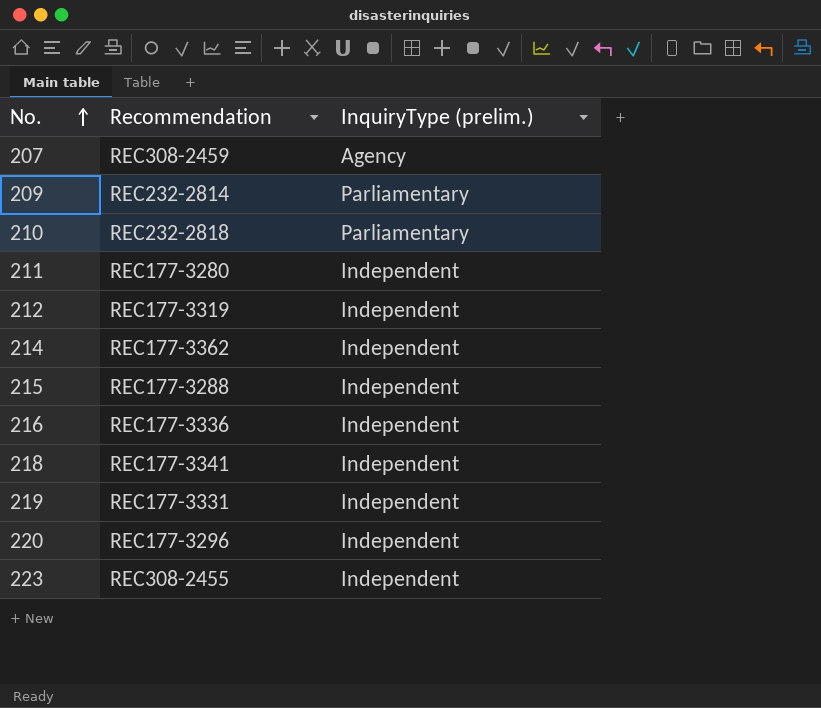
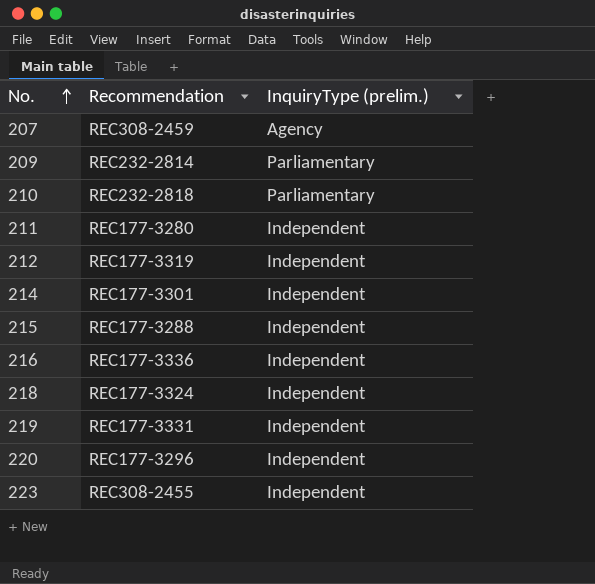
214 | Recommendation: REC177-3362 -> REC177-3301
218 | Recommendation: REC177-3341 -> REC177-3324

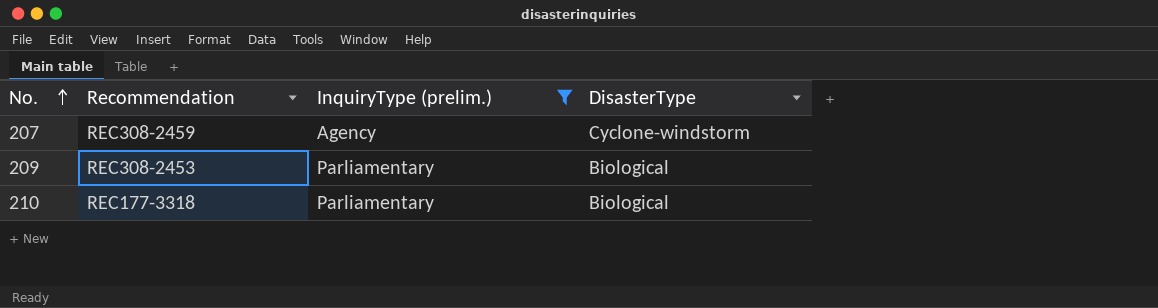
filter: none -> InquiryType (prelim.) != Independent
column DisasterType | position: none -> 4
209 | Recommendation: REC232-2814 -> REC308-2453
210 | Recommendation: REC232-2818 -> REC177-3318

